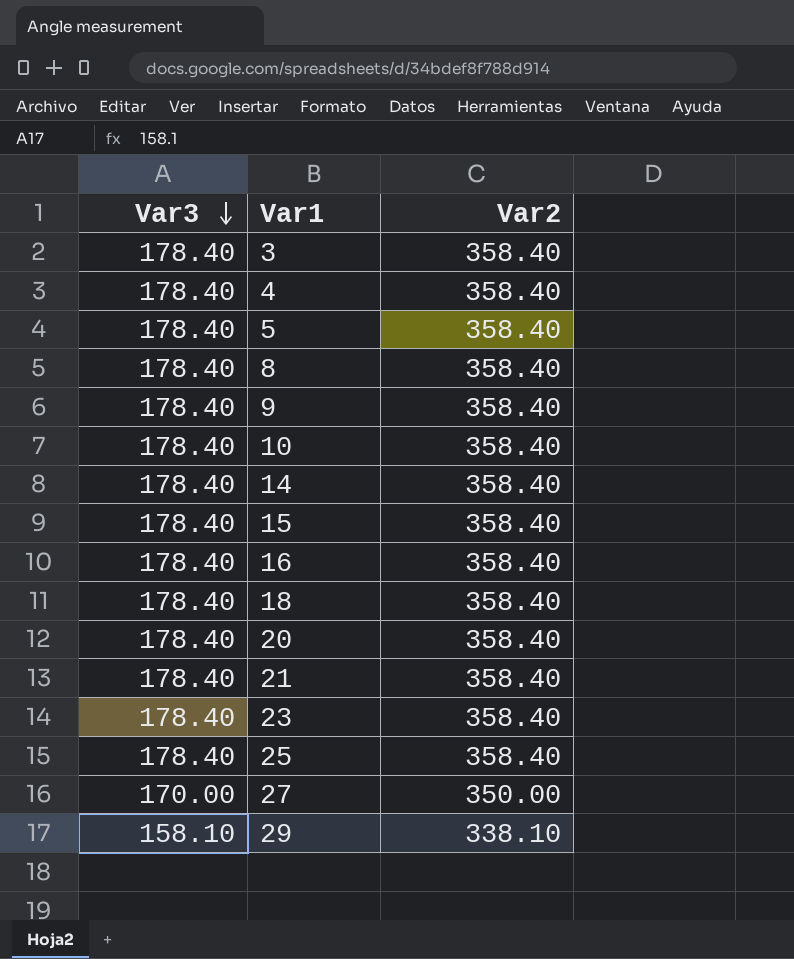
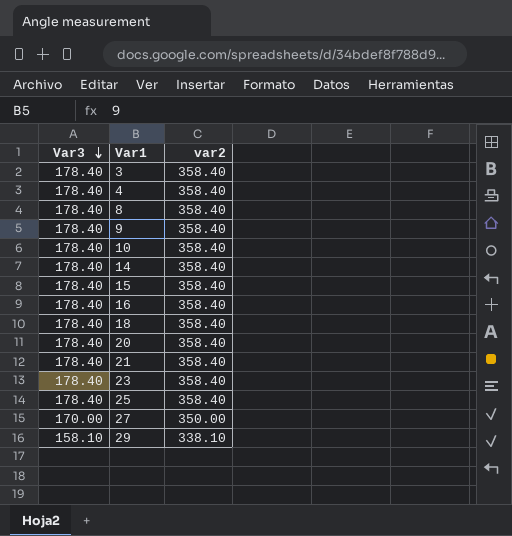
column name: Var2 -> var2
row 5: 178.40 | 358.40 -> none

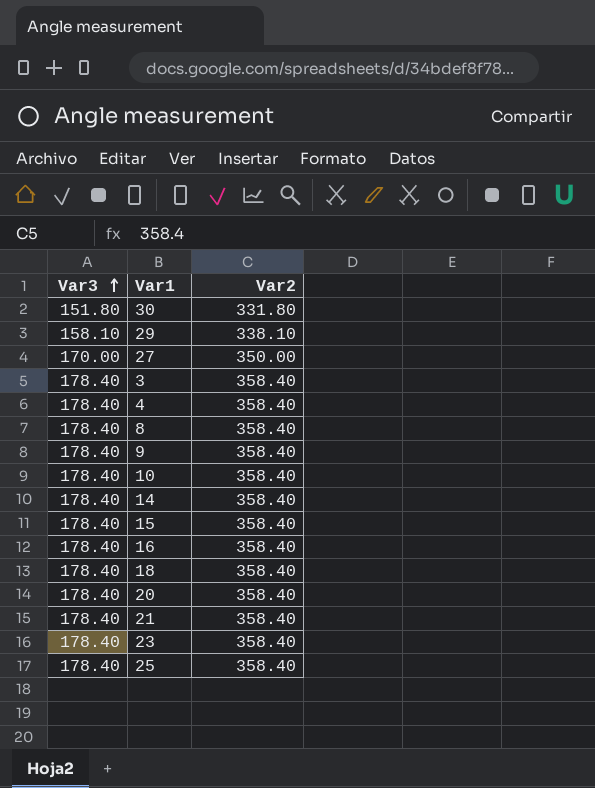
row order: Var3 descending -> Var3 ascending
column name: var2 -> Var2
row 30: none -> 151.80 | 331.80

